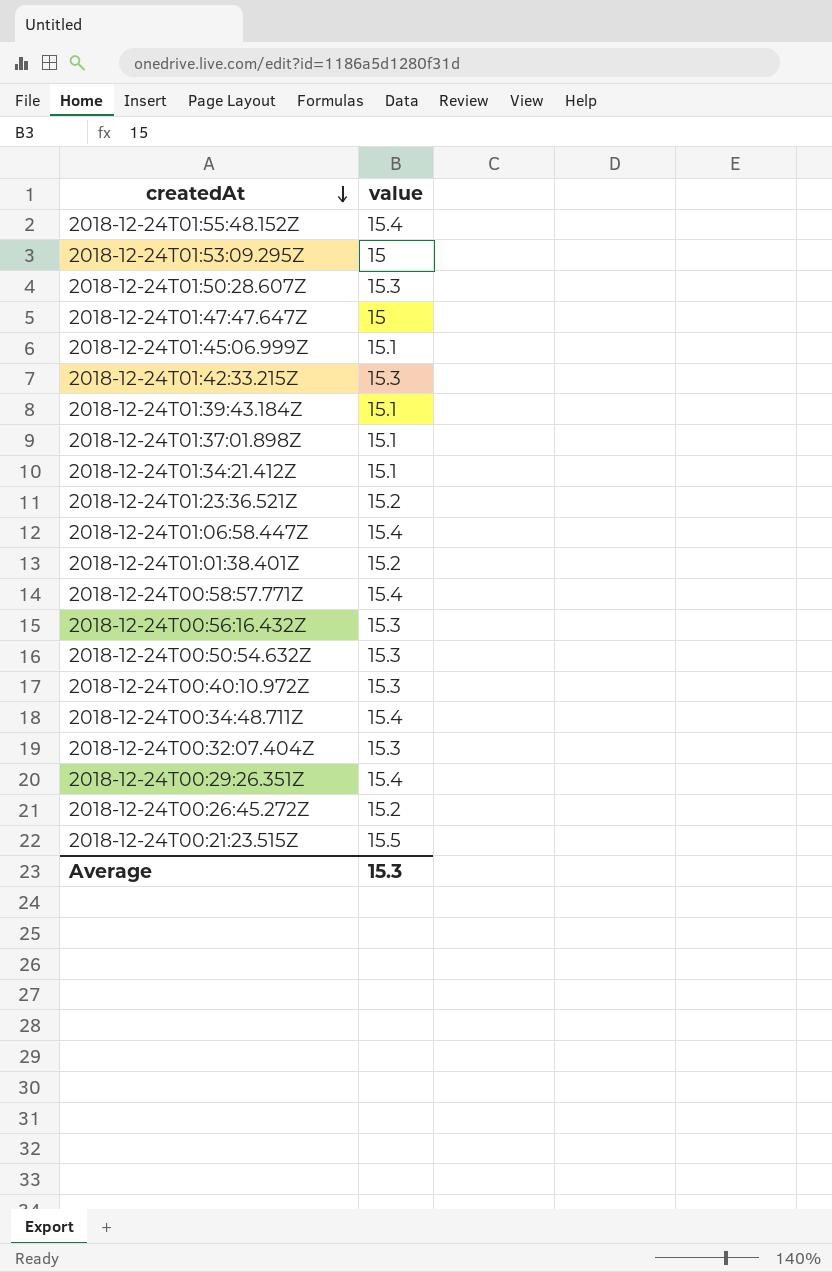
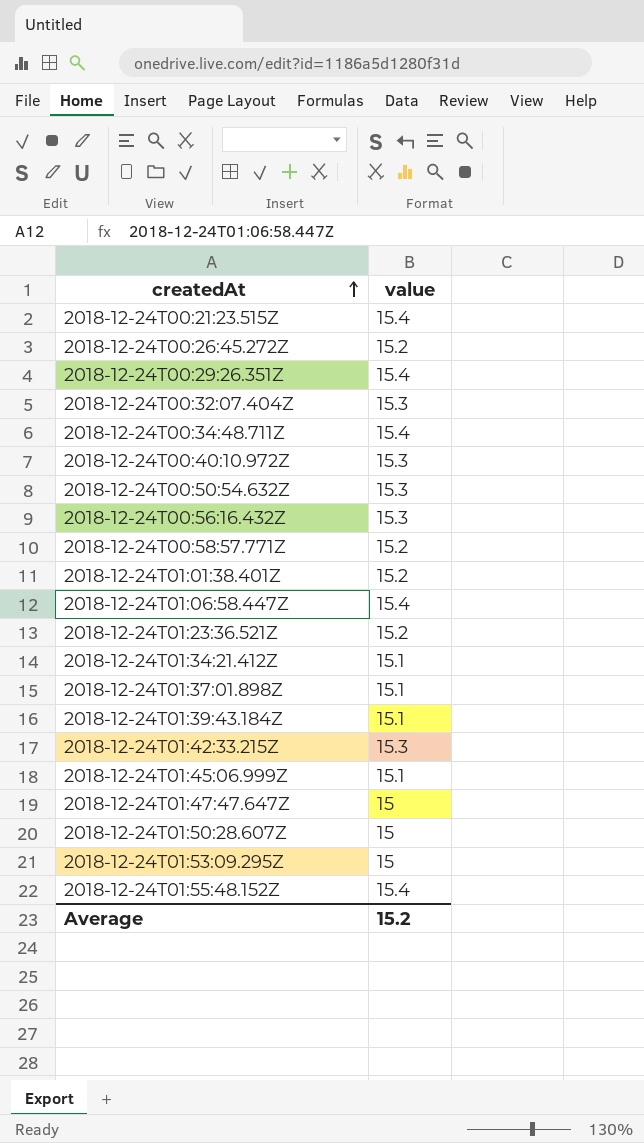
row order: createdAt descending -> createdAt ascending
2018-12-24T00:21:23.515Z | value: 15.5 -> 15.4
2018-12-24T00:58:57.771Z | value: 15.4 -> 15.2
2018-12-24T01:50:28.607Z | value: 15.3 -> 15
Average | value: 15.3 -> 15.2

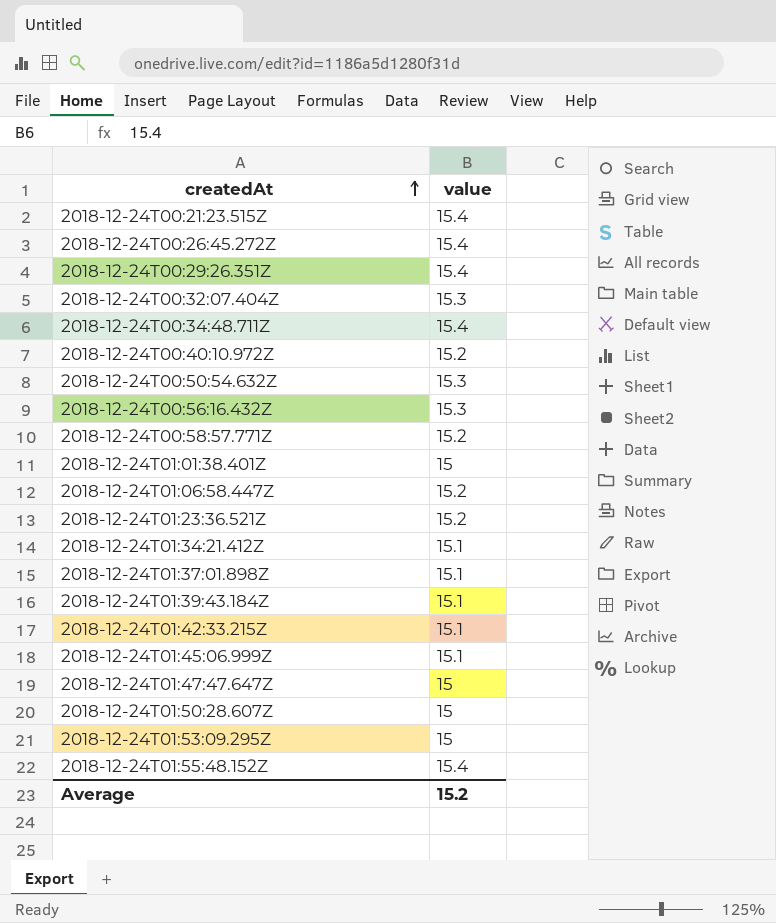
2018-12-24T00:26:45.272Z | value: 15.2 -> 15.4
2018-12-24T00:40:10.972Z | value: 15.3 -> 15.2
2018-12-24T01:01:38.401Z | value: 15.2 -> 15
2018-12-24T01:06:58.447Z | value: 15.4 -> 15.2
2018-12-24T01:42:33.215Z | value: 15.3 -> 15.1

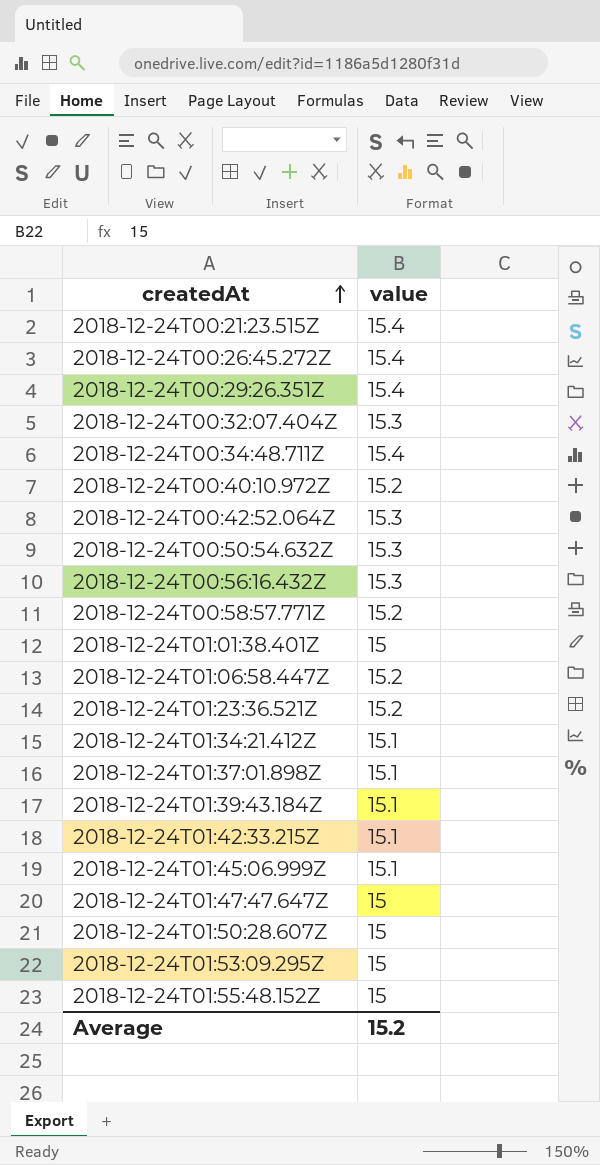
row 2018-12-24T00:42:52.064Z: none -> 15.3
2018-12-24T01:55:48.152Z | value: 15.4 -> 15

